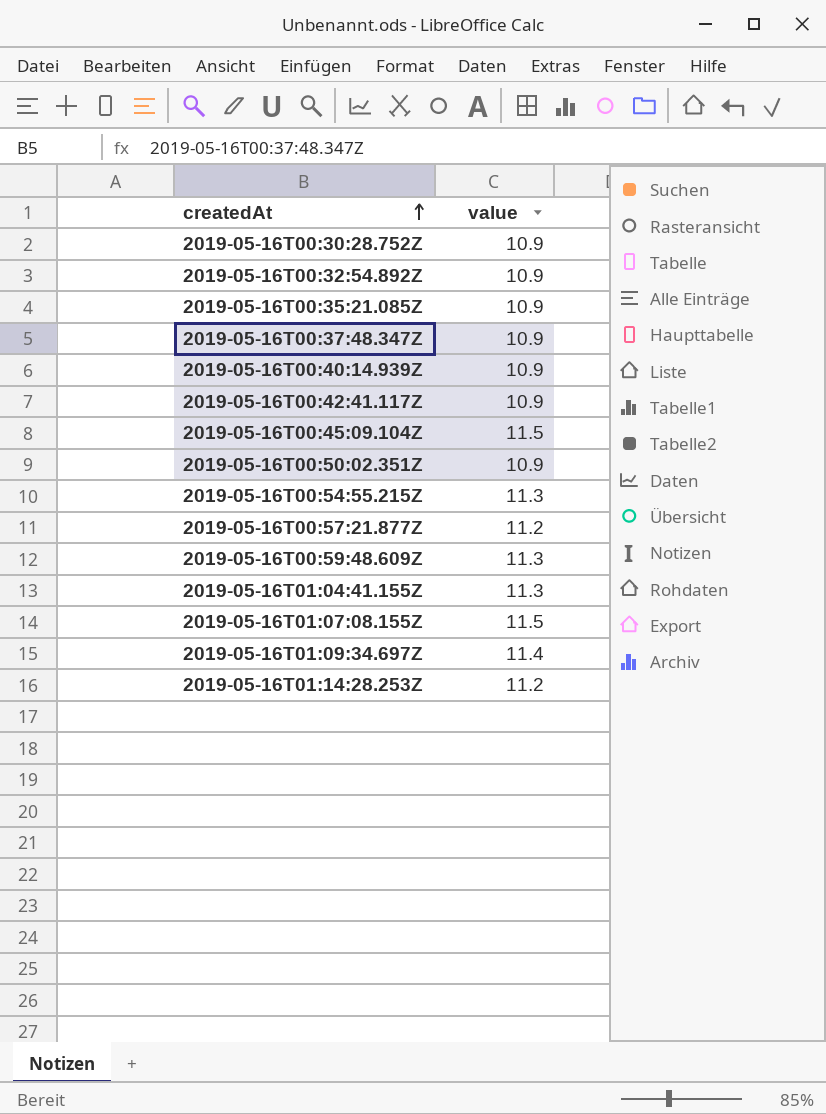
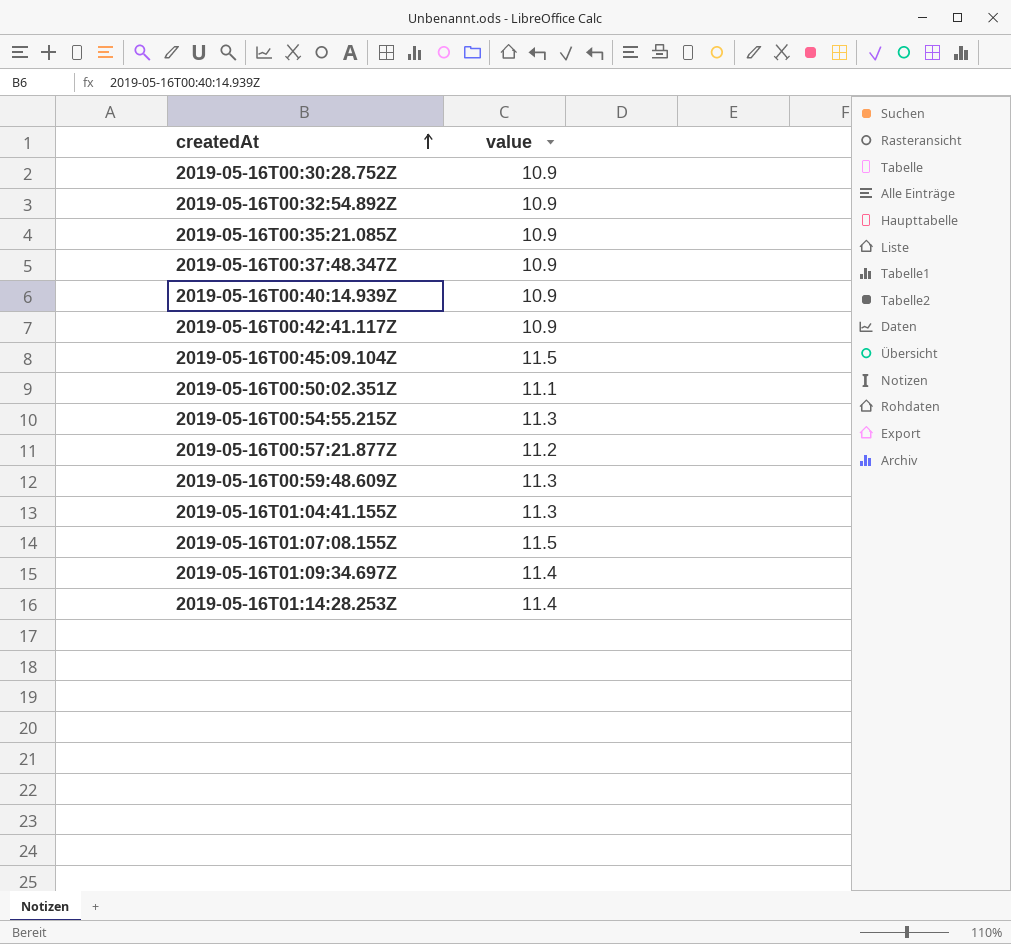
2019-05-16T00:50:02.351Z | value: 10.9 -> 11.1
2019-05-16T01:14:28.253Z | value: 11.2 -> 11.4

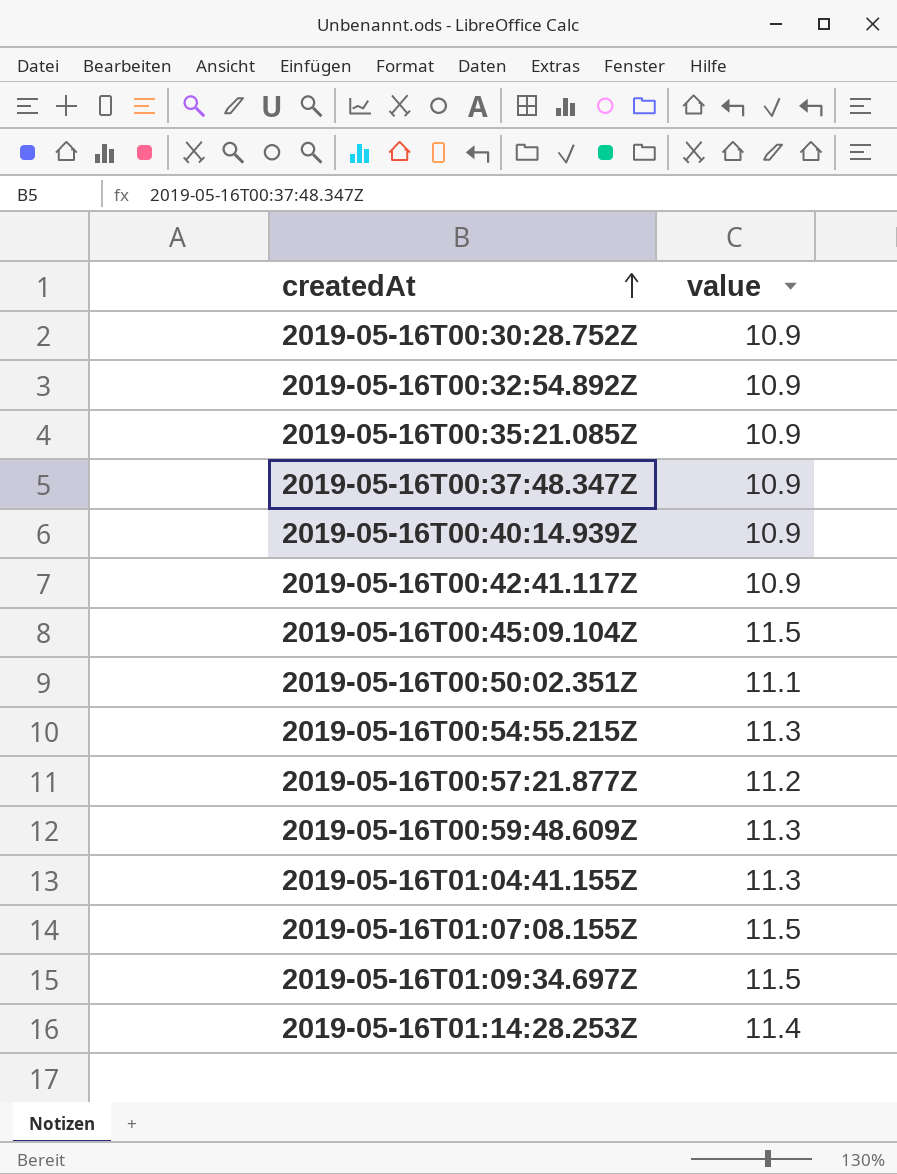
2019-05-16T01:09:34.697Z | value: 11.4 -> 11.5

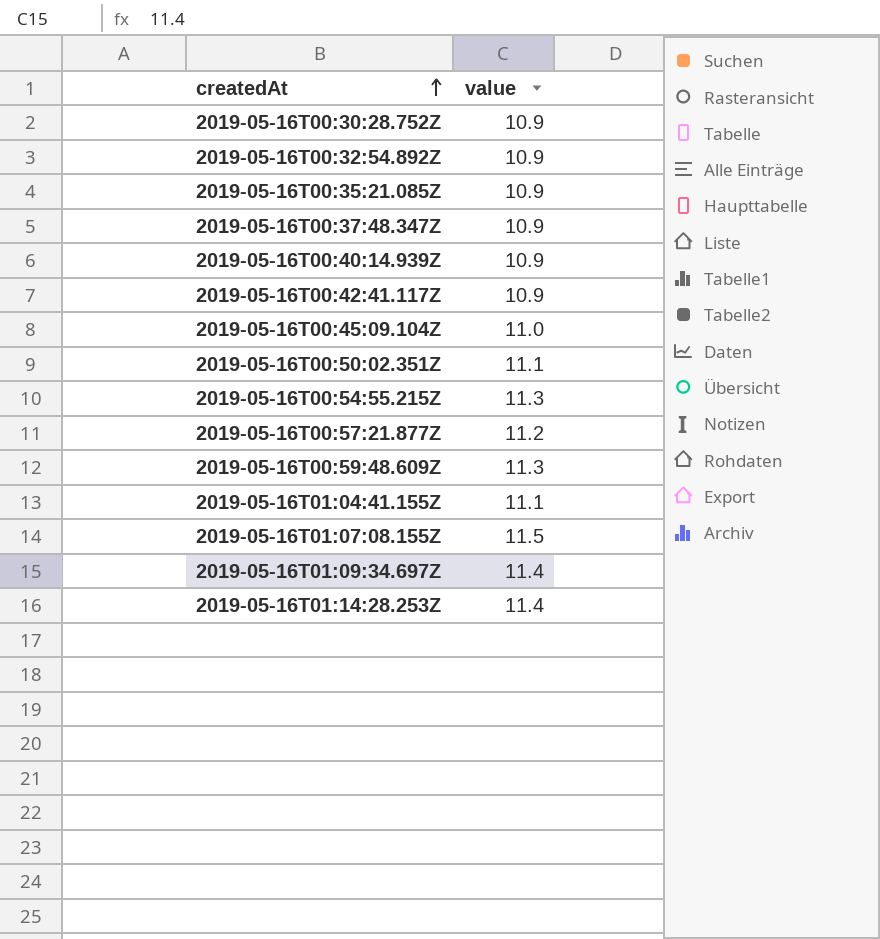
2019-05-16T00:45:09.104Z | value: 11.5 -> 11.0
2019-05-16T01:04:41.155Z | value: 11.3 -> 11.1
2019-05-16T01:09:34.697Z | value: 11.5 -> 11.4

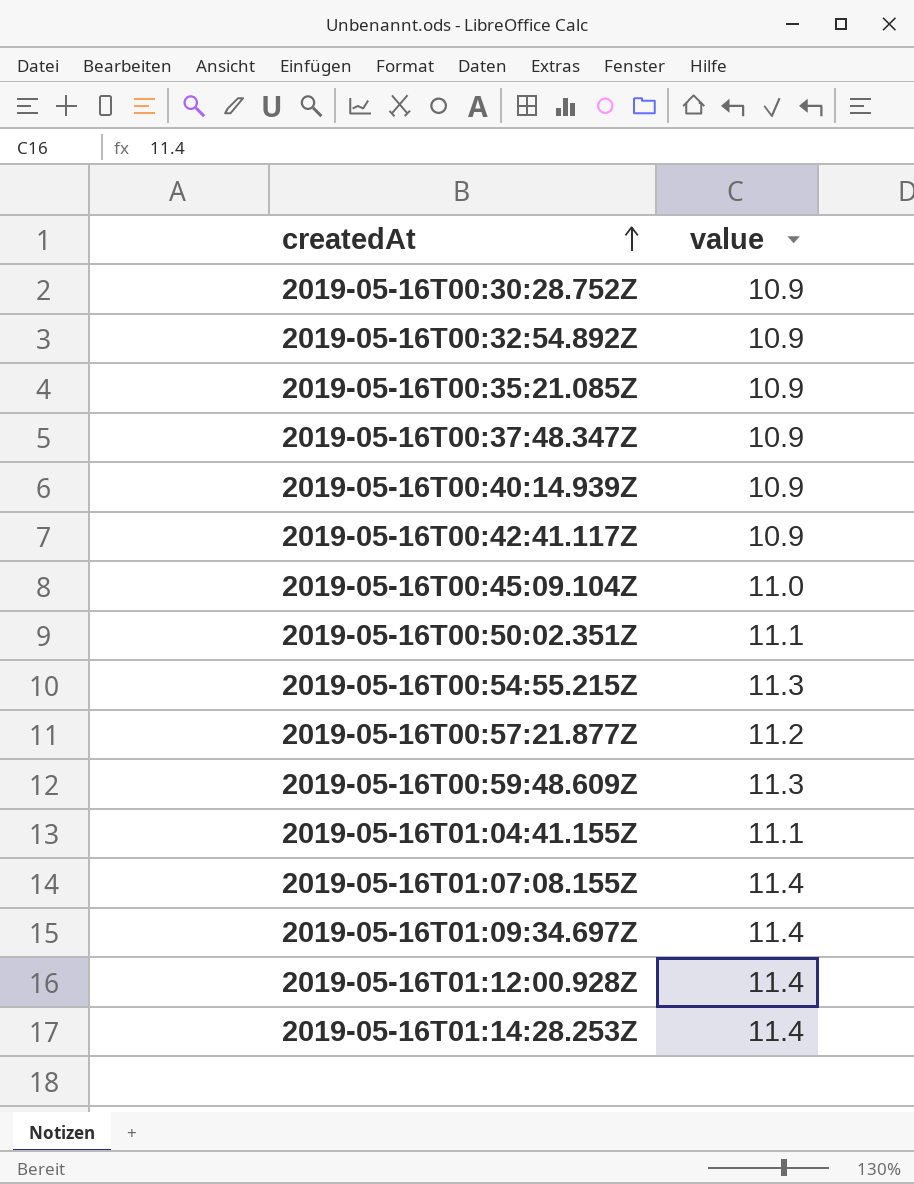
2019-05-16T01:07:08.155Z | value: 11.5 -> 11.4
row 2019-05-16T01:12:00.928Z: none -> 11.4

